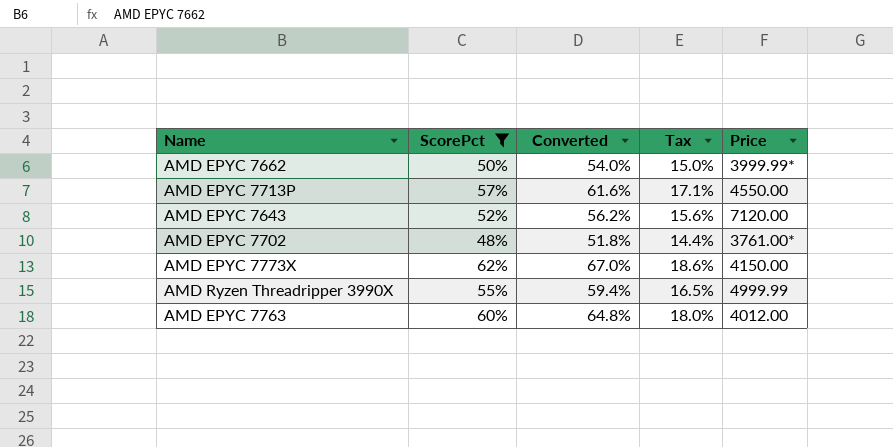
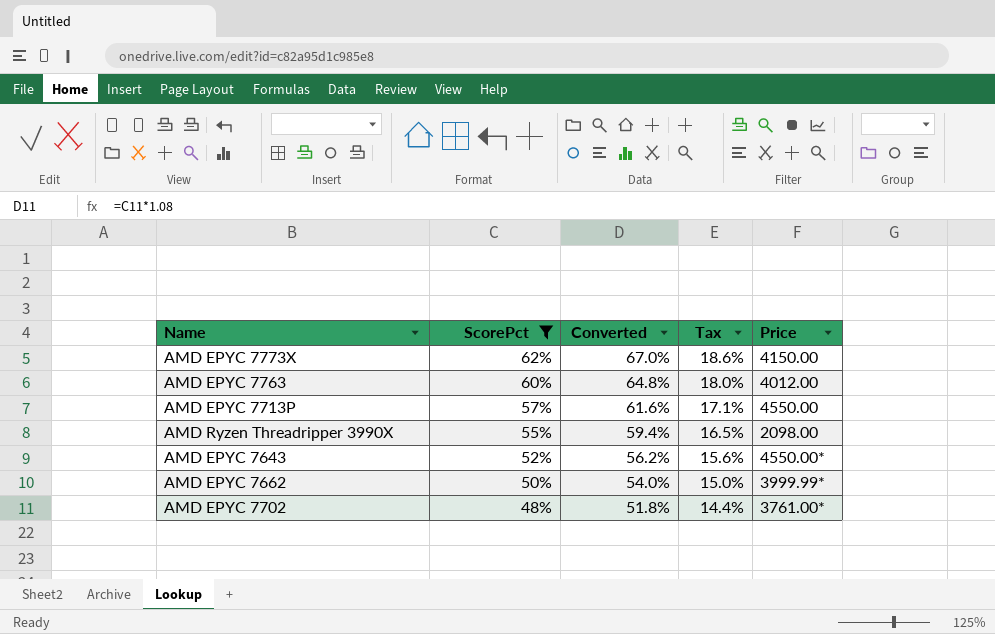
row order: none -> ScorePct descending
AMD Ryzen Threadripper 3990X | Price: 4999.99 -> 2098.00
AMD EPYC 7643 | Price: 7120.00 -> 4550.00*

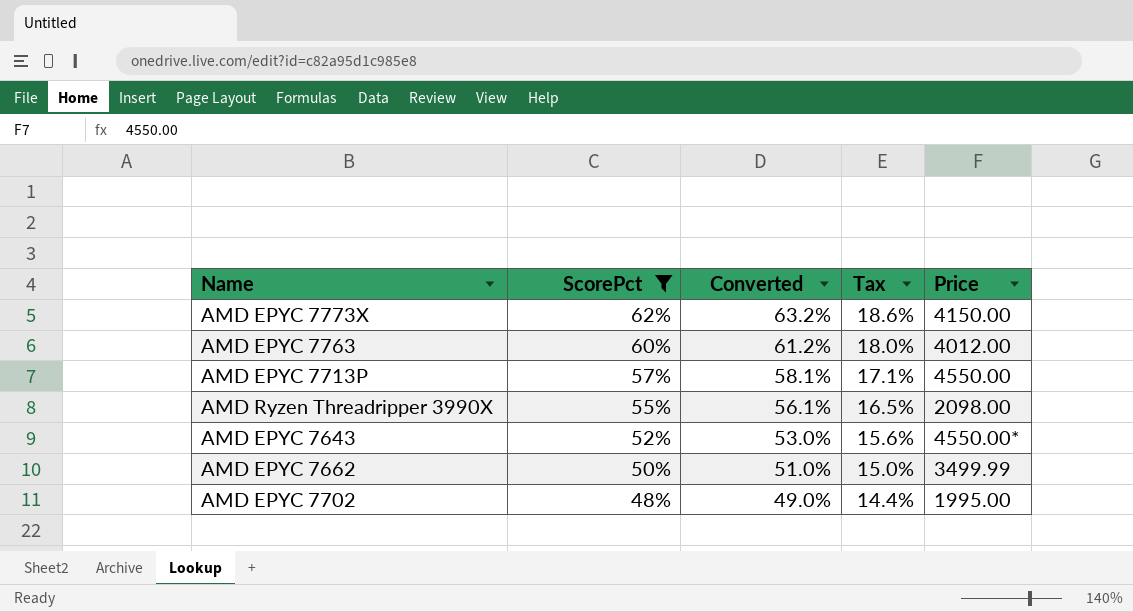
column Converted | formula: [ScorePct] * 1.08 -> [ScorePct] * 1.02
AMD EPYC 7662 | Price: 3999.99* -> 3499.99
AMD EPYC 7702 | Price: 3761.00* -> 1995.00

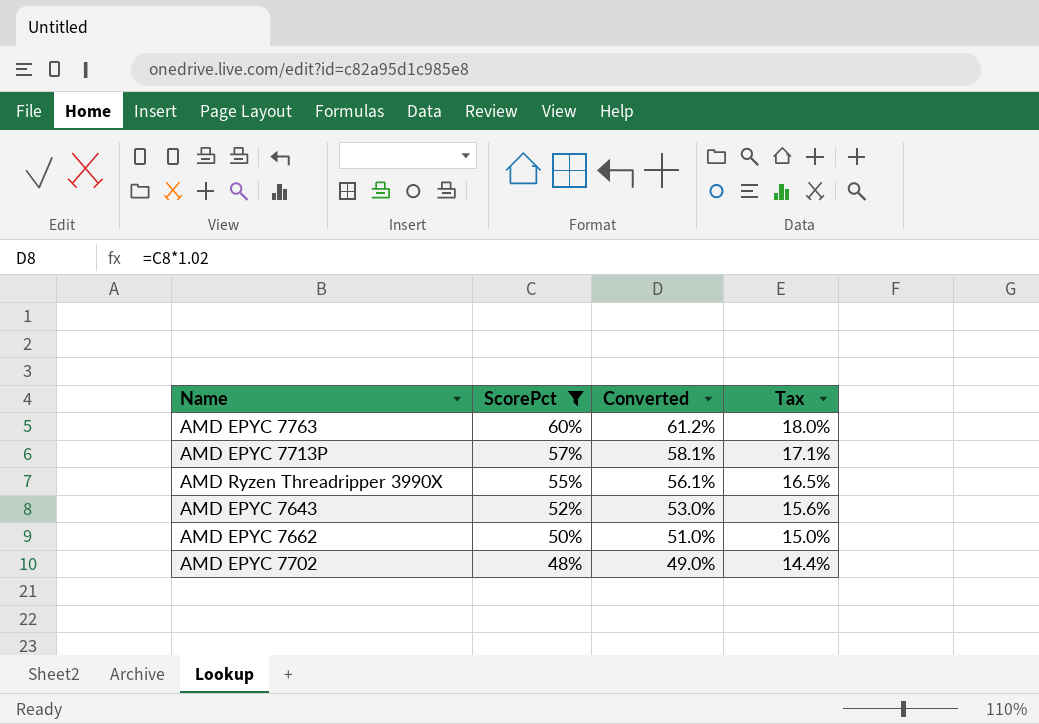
column Price | position: 5 -> none
row AMD EPYC 7773X: 62% | 63.2% | 18.6% | 4150.00 -> none

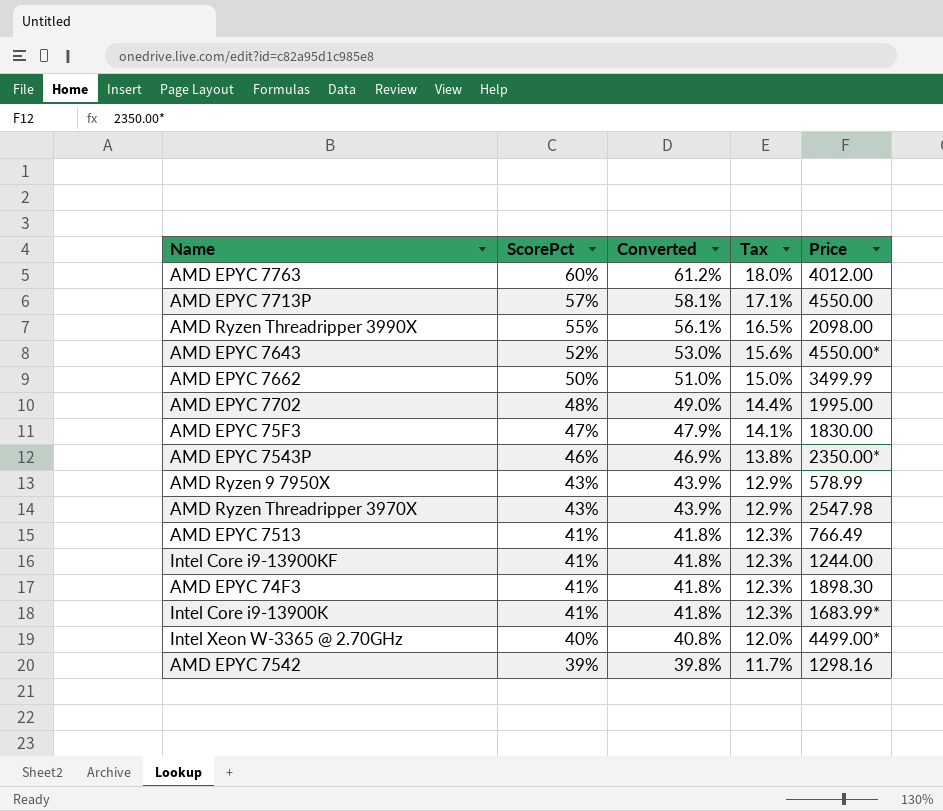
filter: ScorePct >= 48% -> none
column Price | position: none -> 5

